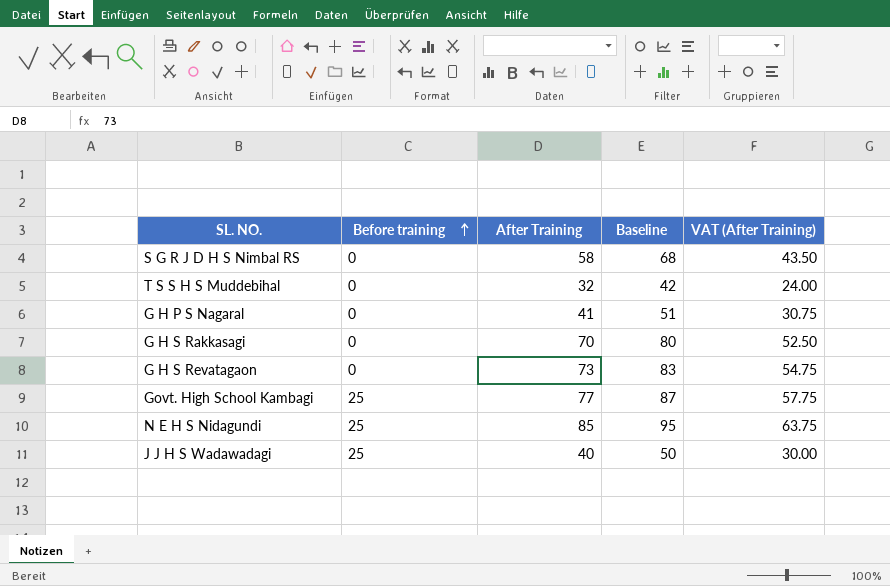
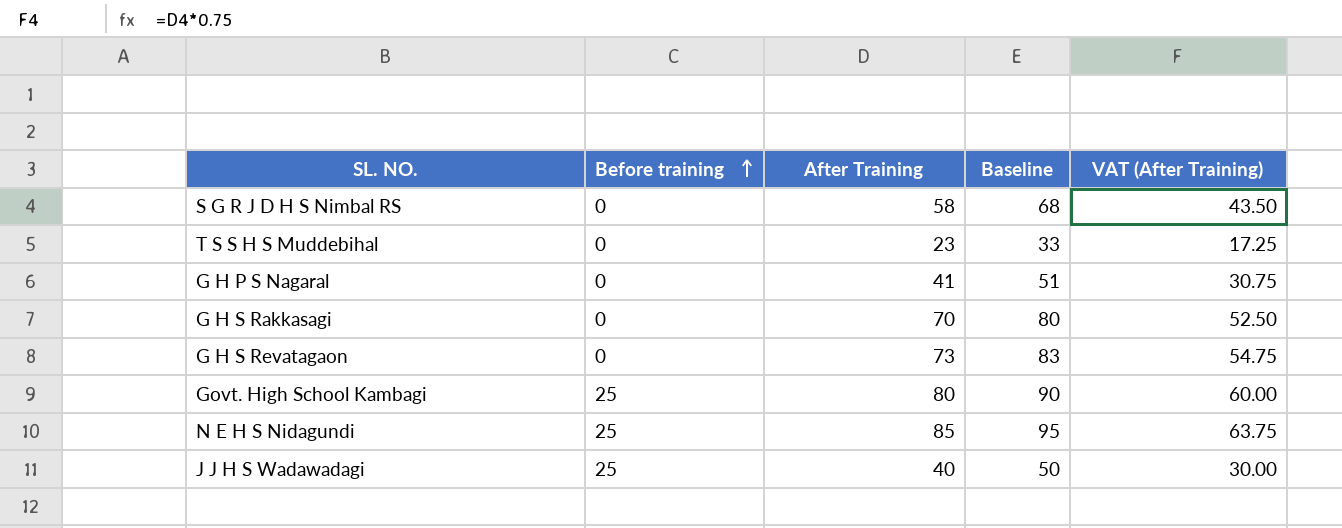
T S S H S Muddebihal | After Training: 32 -> 23
T S S H S Muddebihal | Baseline: 42 -> 33
T S S H S Muddebihal | VAT (After Training): 24.00 -> 17.25
Govt. High School Kambagi | After Training: 77 -> 80
Govt. High School Kambagi | Baseline: 87 -> 90
Govt. High School Kambagi | VAT (After Training): 57.75 -> 60.00

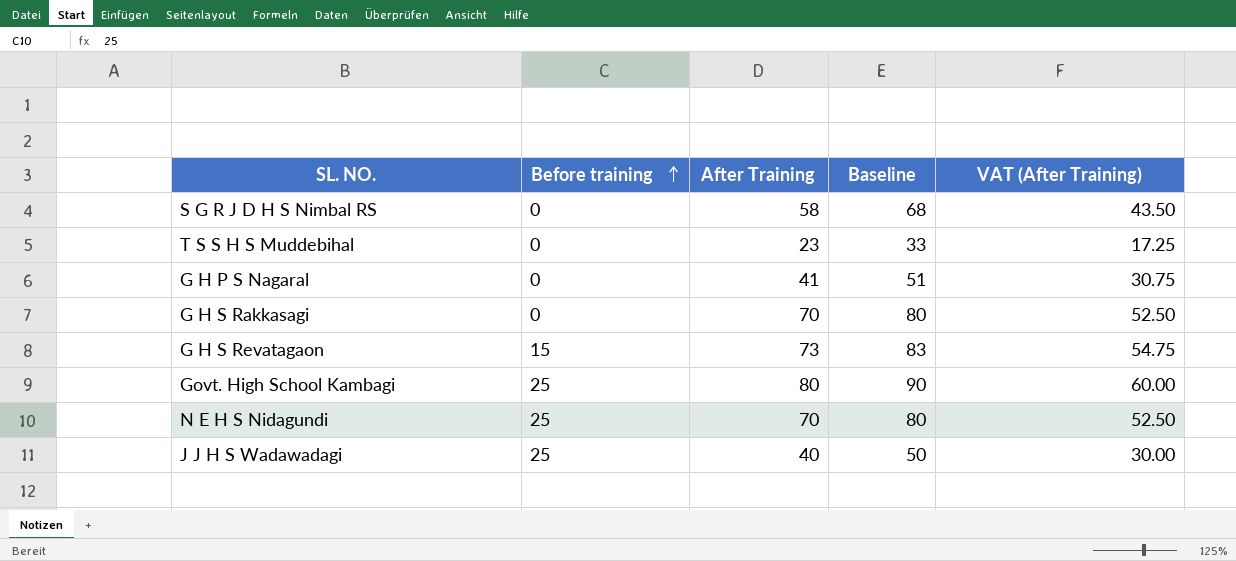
G H S Revatagaon | Before training: 0 -> 15
N E H S Nidagundi | After Training: 85 -> 70
N E H S Nidagundi | Baseline: 95 -> 80
N E H S Nidagundi | VAT (After Training): 63.75 -> 52.50

